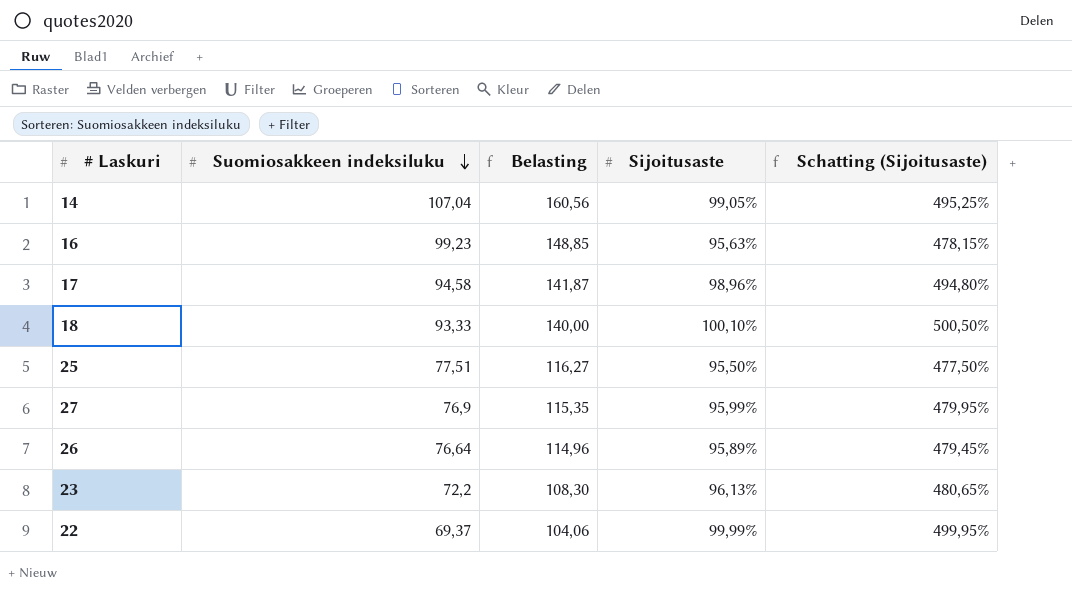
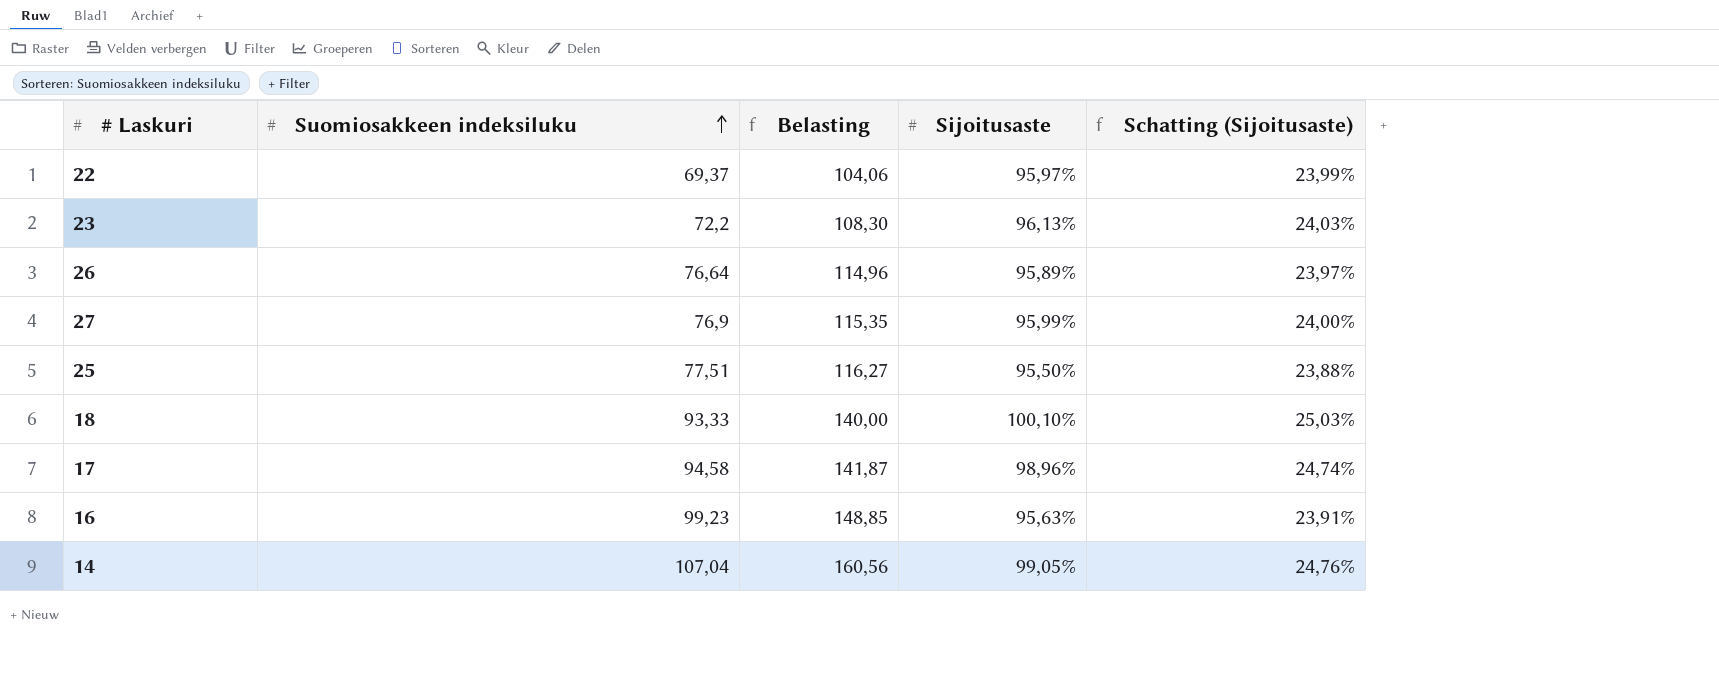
row order: Suomiosakkeen indeksiluku descending -> Suomiosakkeen indeksiluku ascending
column Schatting (Sijoitusaste) | formula: [Sijoitusaste] * 5 -> [Sijoitusaste] * 0,25
22 | Sijoitusaste: 99,99% -> 95,97%

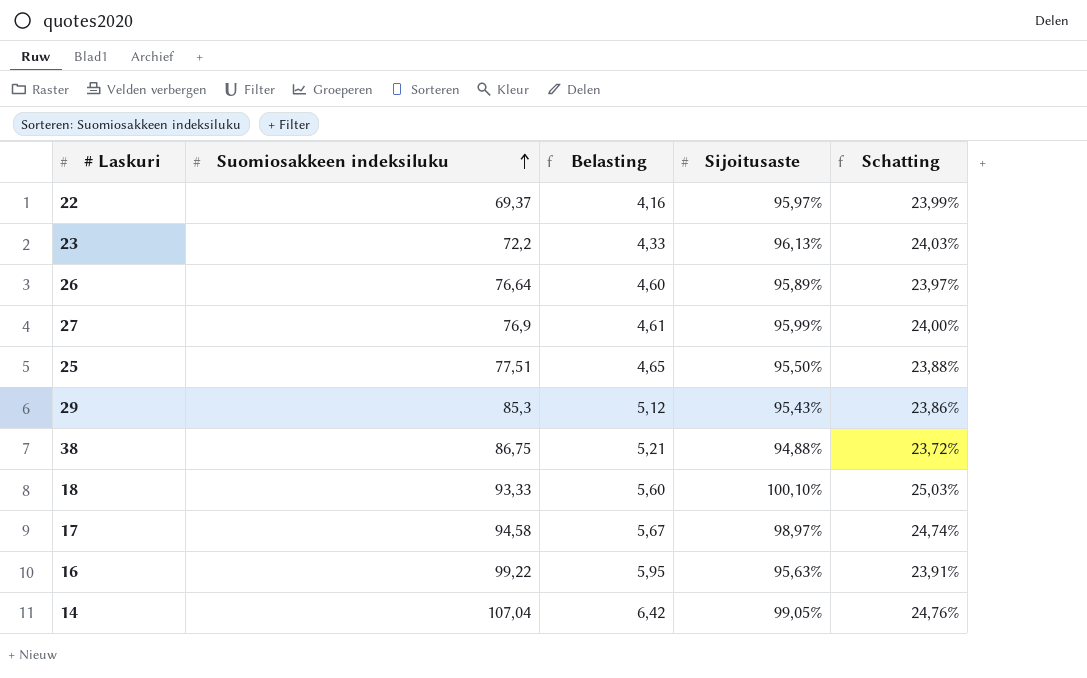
column Belasting | formula: [Suomiosakkeen indeksiluku] * 1,5 -> [Suomiosakkeen indeksiluku] * 0,06
column name: Schatting (Sijoitusaste) -> Schatting
row 29: none -> 85,3 | 5,12 | 95,43% | 23,86%
row 38: none -> 86,75 | 5,21 | 94,88% | 23,72%
17 | Sijoitusaste: 98,96% -> 98,97%
16 | Suomiosakkeen indeksiluku: 99,23 -> 99,22

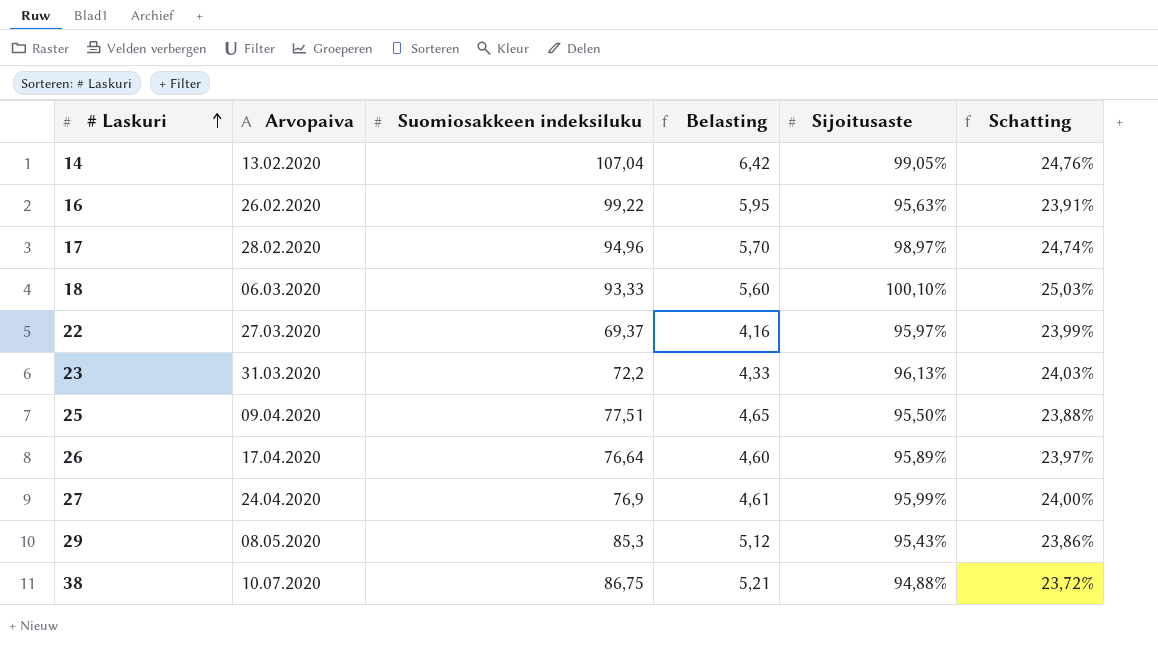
row order: Suomiosakkeen indeksiluku ascending -> # Laskuri ascending
column Arvopaiva | position: none -> 2
17 | Suomiosakkeen indeksiluku: 94,58 -> 94,96
17 | Belasting: 5,67 -> 5,70

